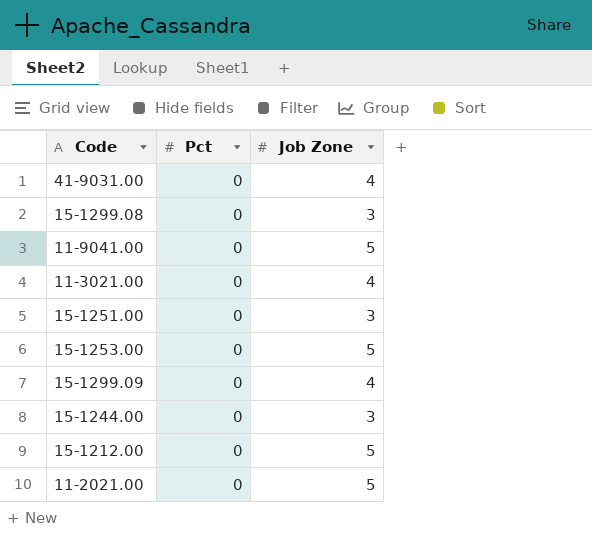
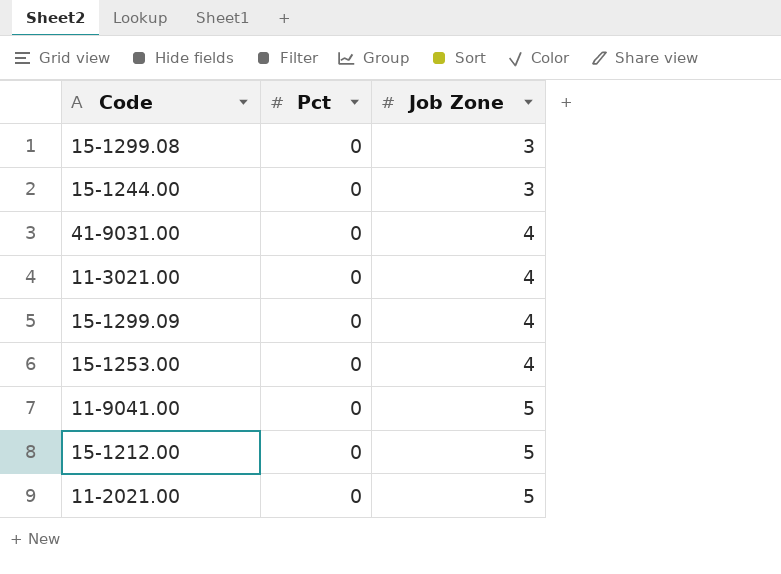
row order: none -> Job Zone ascending
row 15-1251.00: 0 | 3 -> none
15-1253.00 | Job Zone: 5 -> 4

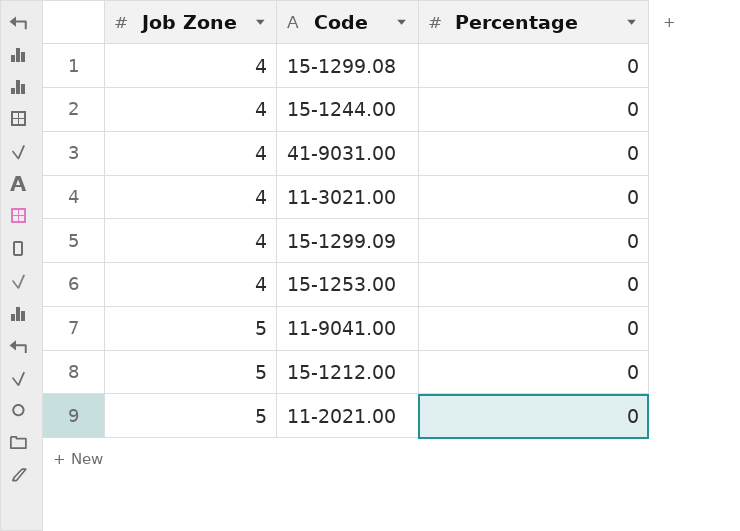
column Job Zone | position: 3 -> 1
column name: Pct -> Percentage
15-1299.08 | Job Zone: 3 -> 4
15-1244.00 | Job Zone: 3 -> 4

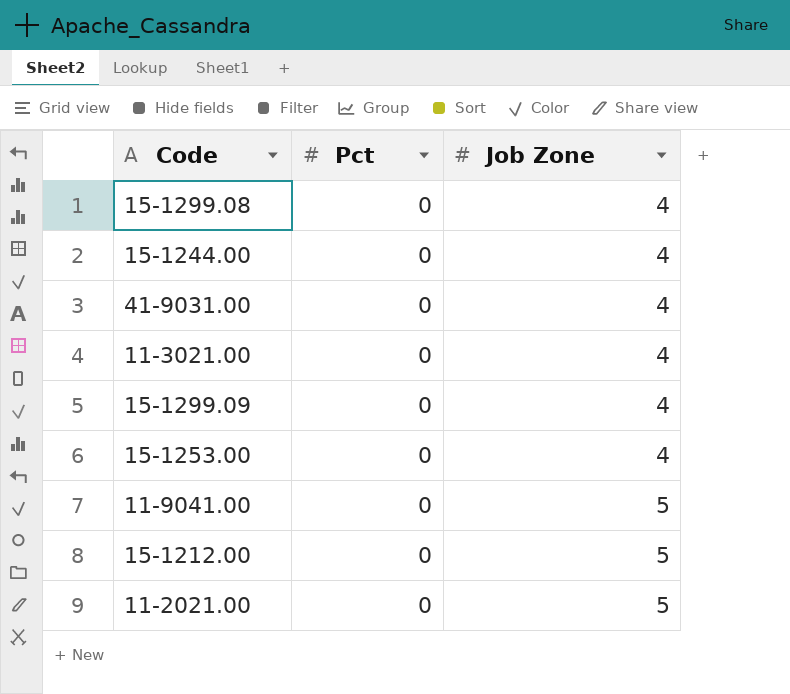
column name: Percentage -> Pct
column Job Zone | position: 1 -> 3

